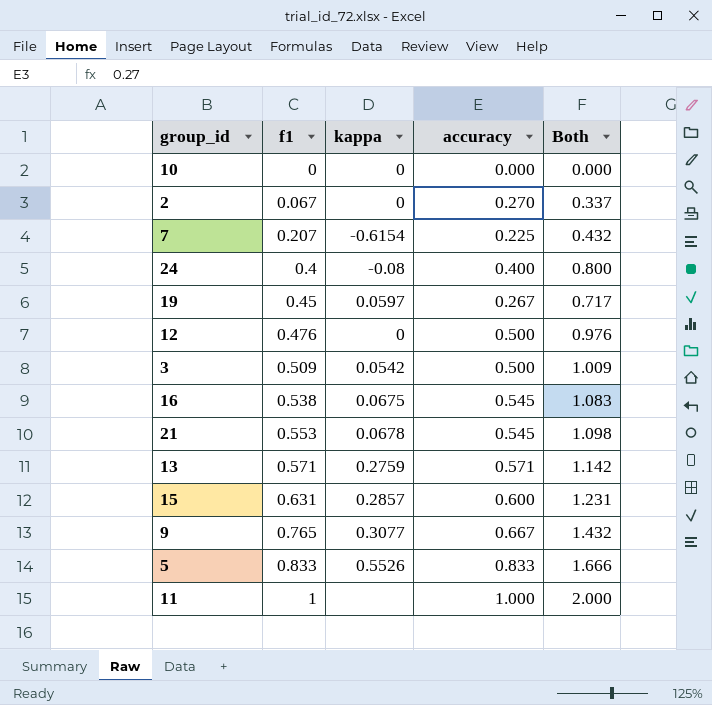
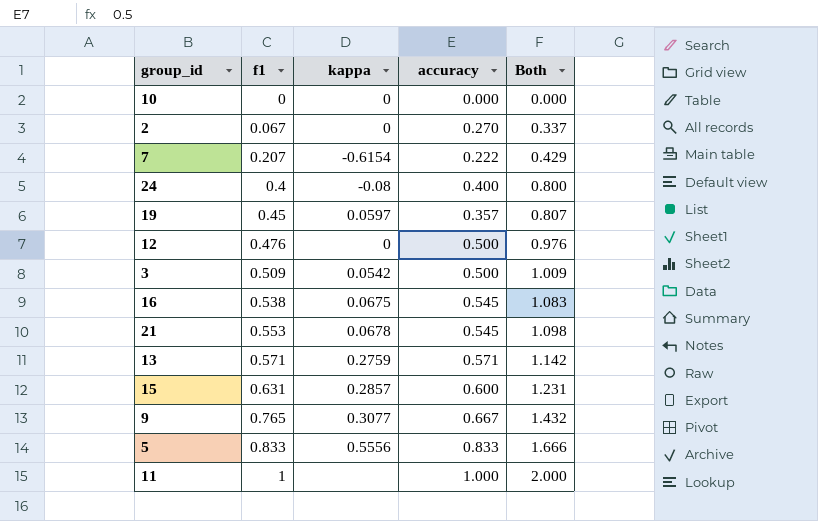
7 | accuracy: 0.225 -> 0.222
7 | Both: 0.432 -> 0.429
19 | accuracy: 0.267 -> 0.357
19 | Both: 0.717 -> 0.807
5 | kappa: 0.5526 -> 0.5556

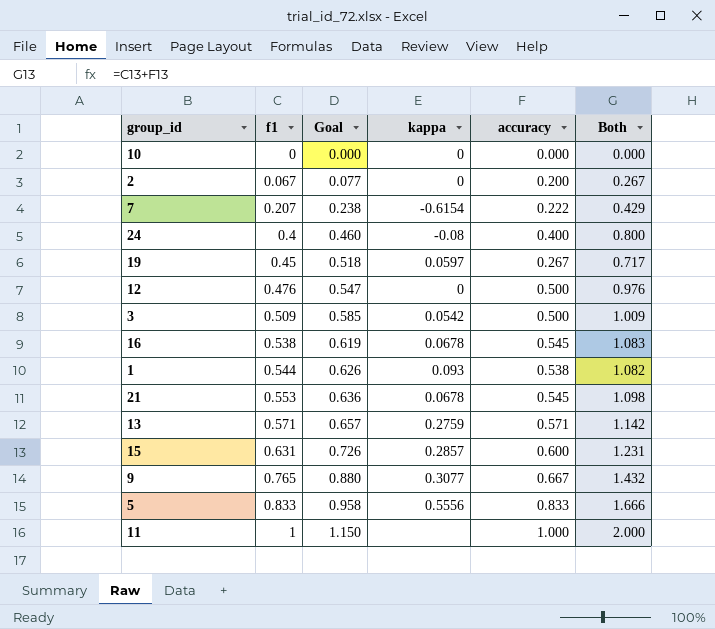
column Goal | formula: none -> [f1] * 1.15
2 | accuracy: 0.270 -> 0.200
2 | Both: 0.337 -> 0.267
19 | accuracy: 0.357 -> 0.267
19 | Both: 0.807 -> 0.717
16 | kappa: 0.0675 -> 0.0678
row 1: none -> 0.544 | 0.626 | 0.093 | 0.538 | 1.082

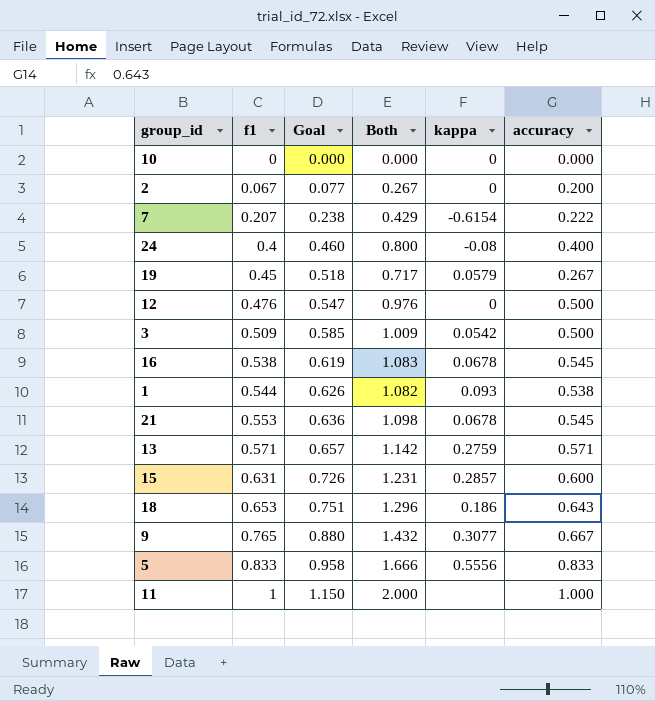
column Both | position: 6 -> 4
19 | kappa: 0.0597 -> 0.0579
row 18: none -> 0.653 | 0.751 | 1.296 | 0.186 | 0.643

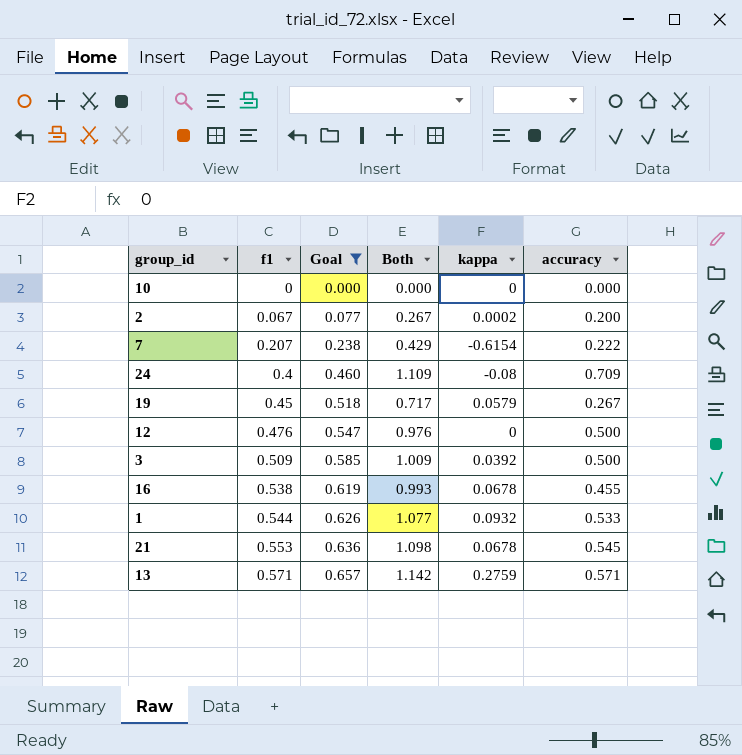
filter: none -> Goal <= 0.657
2 | kappa: 0 -> 0.0002
24 | Both: 0.800 -> 1.109
24 | accuracy: 0.400 -> 0.709
3 | kappa: 0.0542 -> 0.0392
16 | Both: 1.083 -> 0.993
16 | accuracy: 0.545 -> 0.455
1 | Both: 1.082 -> 1.077
1 | kappa: 0.093 -> 0.0932
1 | accuracy: 0.538 -> 0.533

